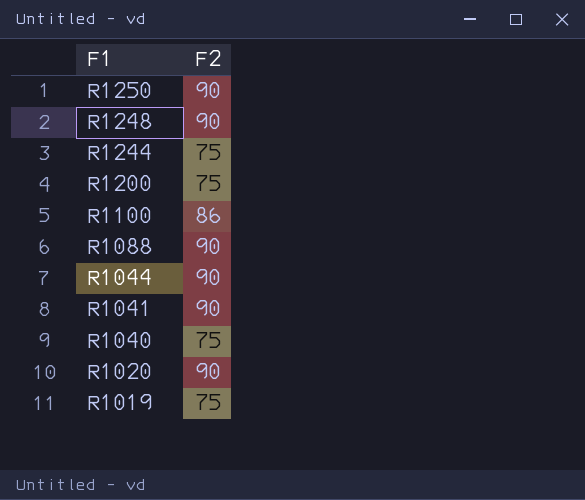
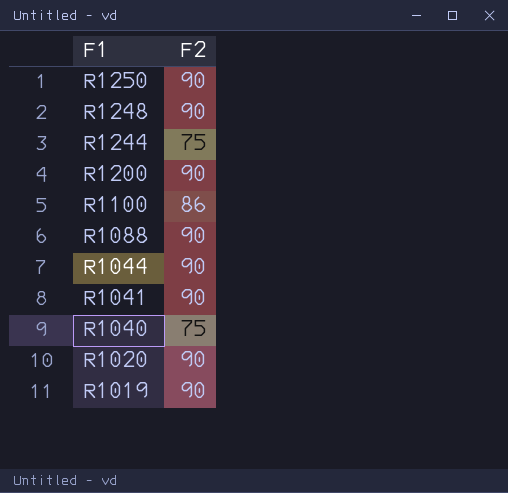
R1200 | F2: 75 -> 90
R1019 | F2: 75 -> 90

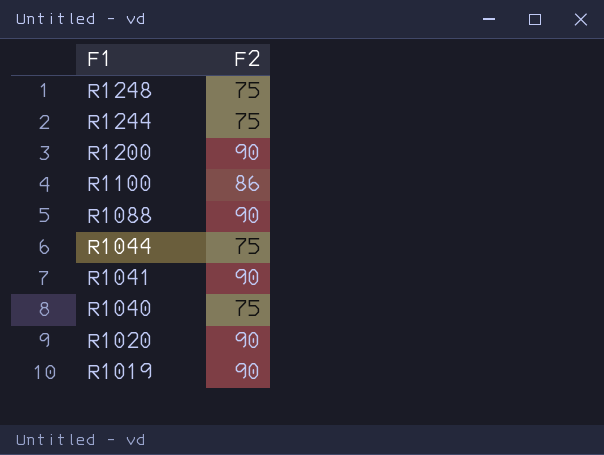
row R1250: 90 -> none
R1248 | F2: 90 -> 75
R1044 | F2: 90 -> 75

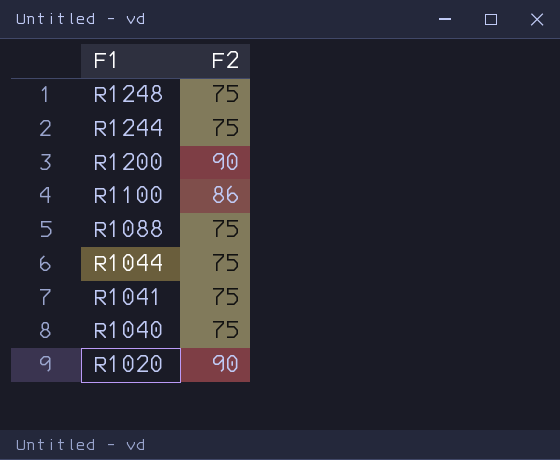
row R1019: 90 -> none
R1088 | F2: 90 -> 75
R1041 | F2: 90 -> 75

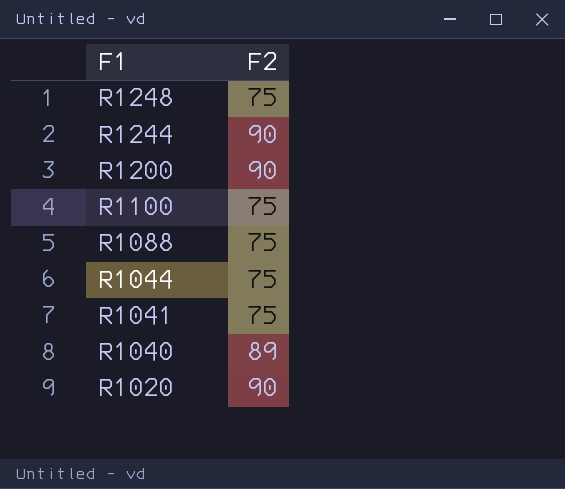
R1244 | F2: 75 -> 90
R1100 | F2: 86 -> 75
R1040 | F2: 75 -> 89

